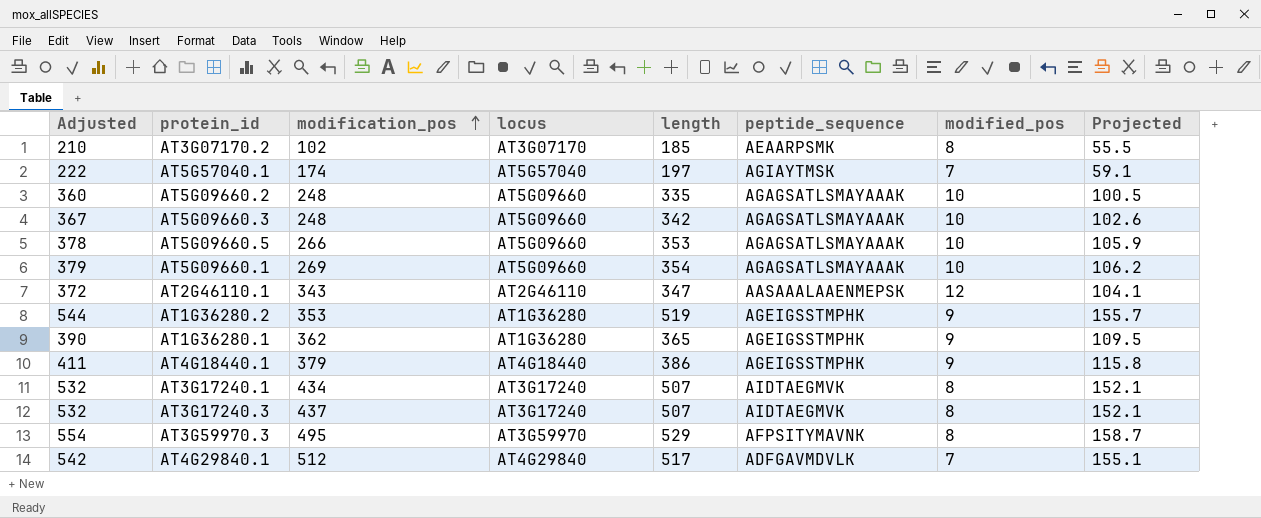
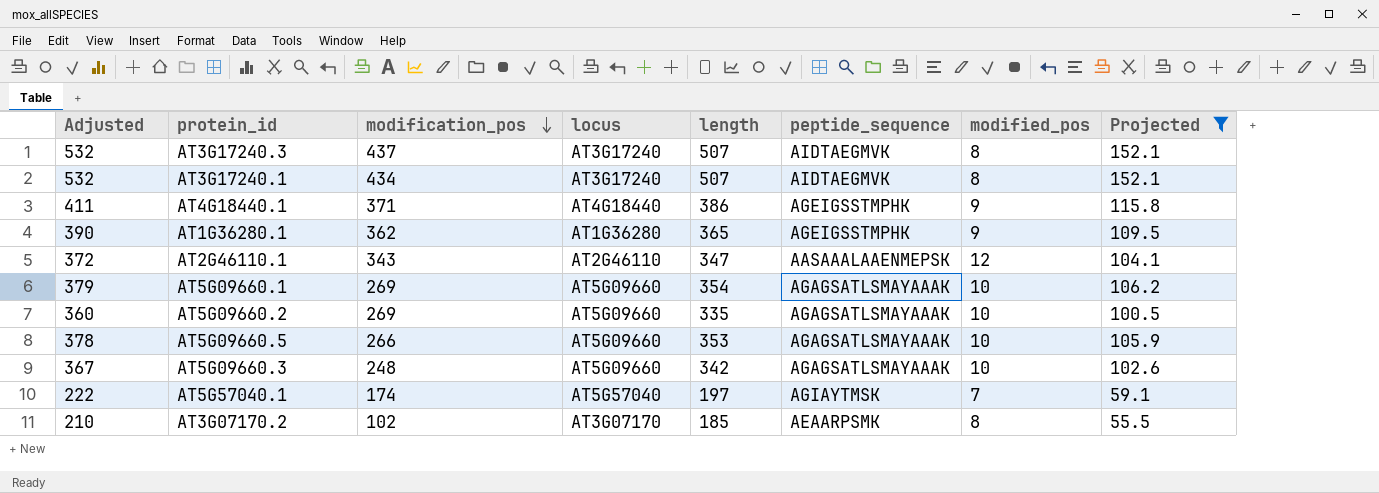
filter: none -> Projected <= 152.1
row order: modification_pos ascending -> modification_pos descending
AT4G18440.1 | modification_pos: 379 -> 371
AT5G09660.2 | modification_pos: 248 -> 269

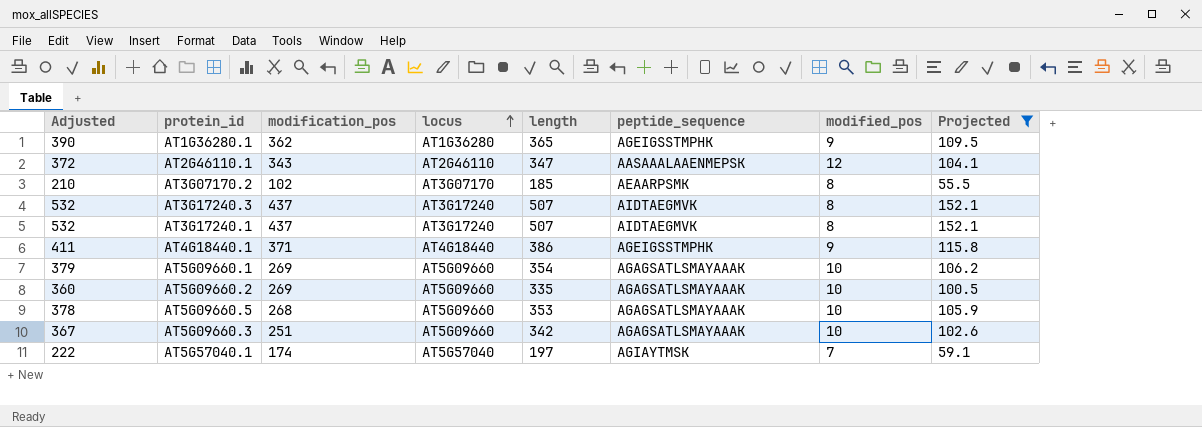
row order: modification_pos descending -> locus ascending
AT3G17240.1 | modification_pos: 434 -> 437
AT5G09660.5 | modification_pos: 266 -> 268
AT5G09660.3 | modification_pos: 248 -> 251

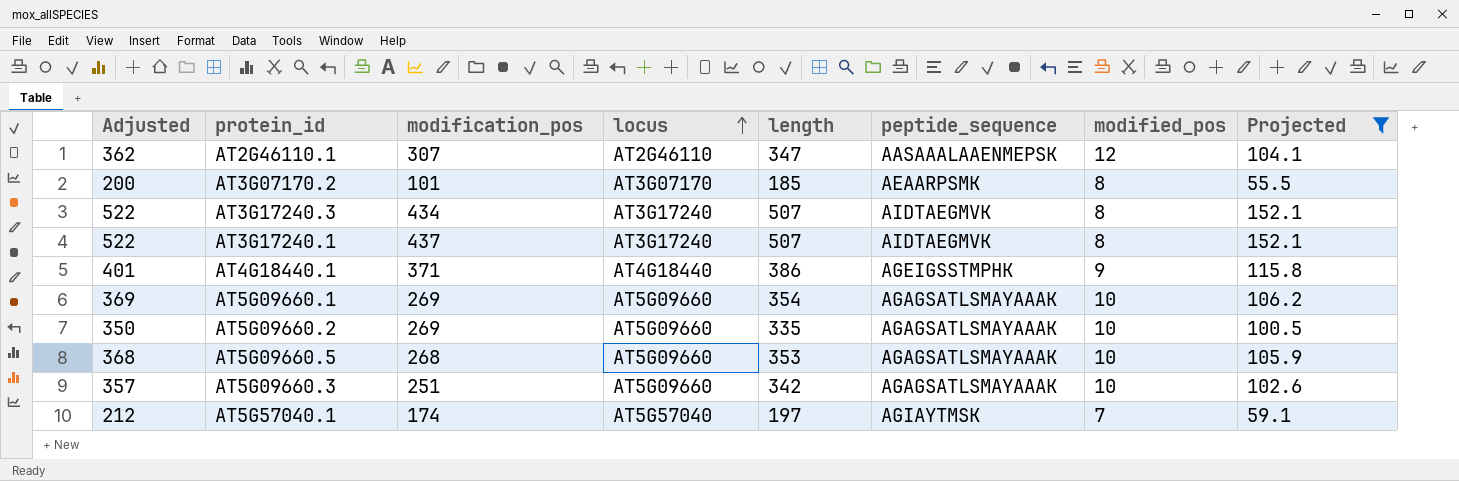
column Adjusted | formula: [length] + 25 -> [length] + 15
row AT1G36280.1: 390 | 362 | AT1G36280 | 365 | AGEIGSSTMPHK | 9 | 109.5 -> none
AT2G46110.1 | modification_pos: 343 -> 307
AT3G07170.2 | modification_pos: 102 -> 101
AT3G17240.3 | modification_pos: 437 -> 434

